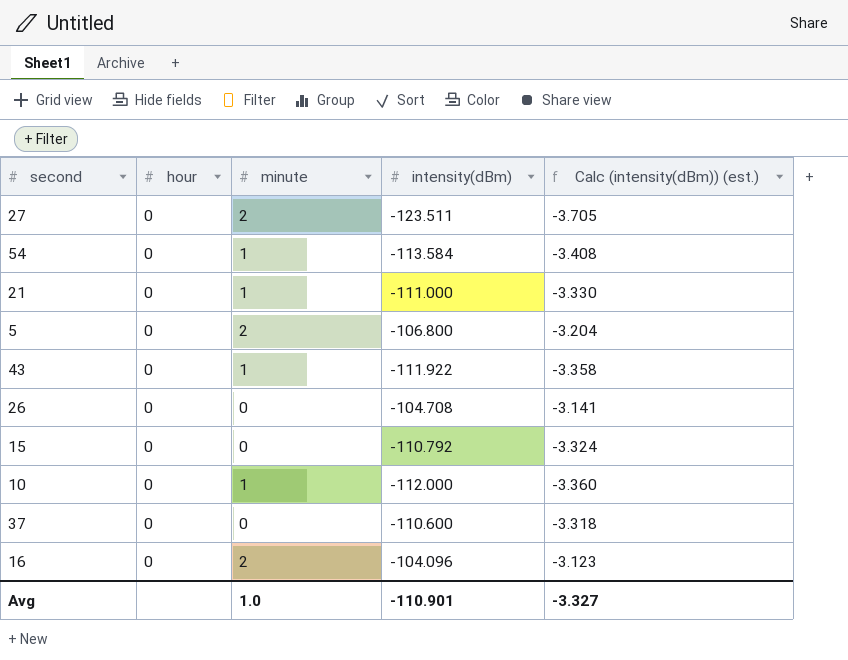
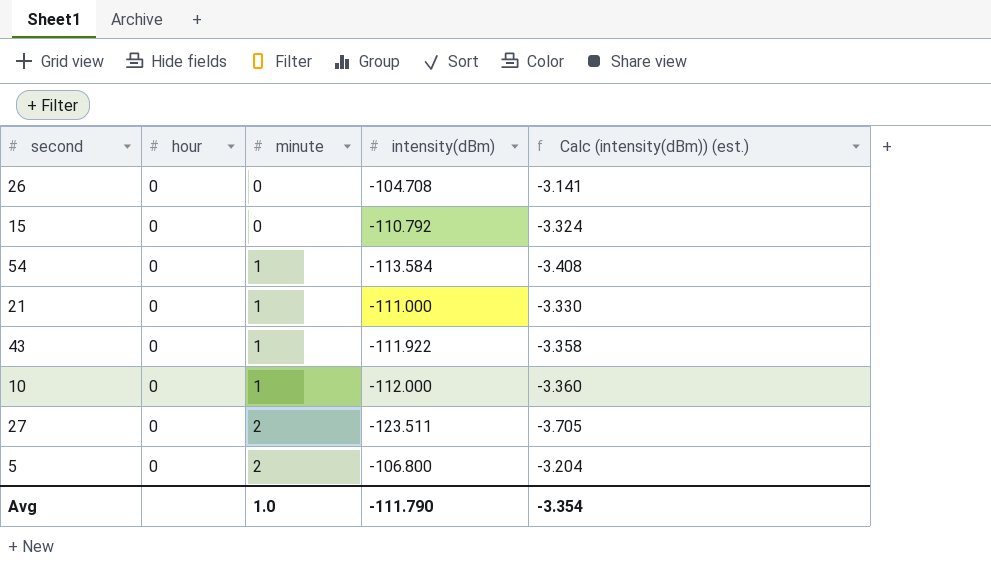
row order: none -> minute ascending
row 37: 0 | 0 | -110.600 | -3.318 -> none
row 16: 0 | 2 | -104.096 | -3.123 -> none
Avg | intensity(dBm): -110.901 -> -111.790
Avg | Calc (intensity(dBm)) (est.): -3.327 -> -3.354

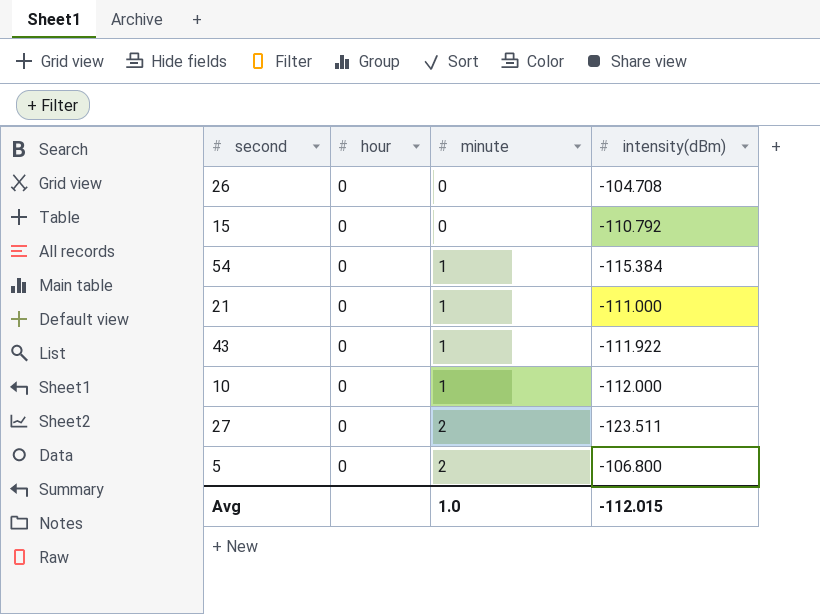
column Calc (intensity(dBm)) (est.) | formula: [intensity(dBm)] * 0.03 -> none
54 | intensity(dBm): -113.584 -> -115.384
Avg | intensity(dBm): -111.790 -> -112.015

